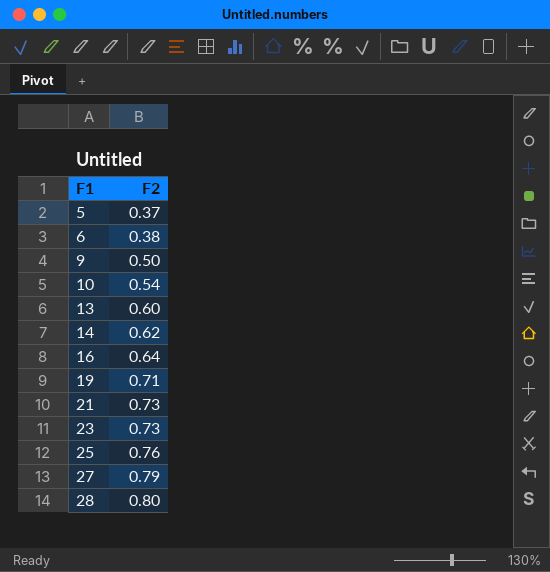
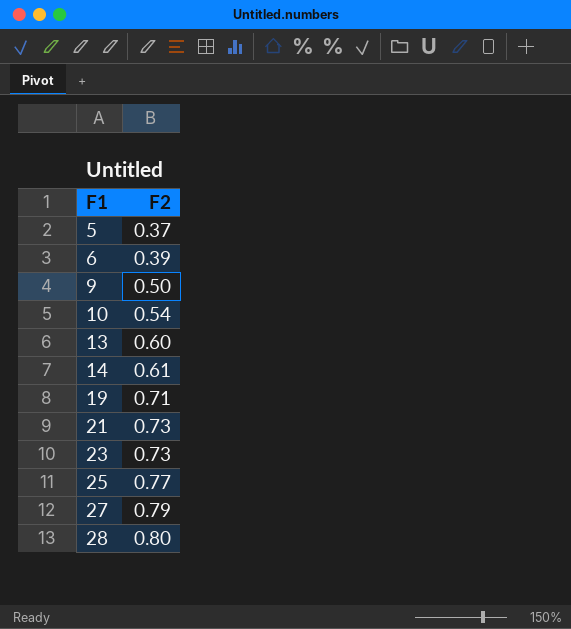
row 16: 0.64 -> none
6 | F2: 0.38 -> 0.39
14 | F2: 0.62 -> 0.61
25 | F2: 0.76 -> 0.77

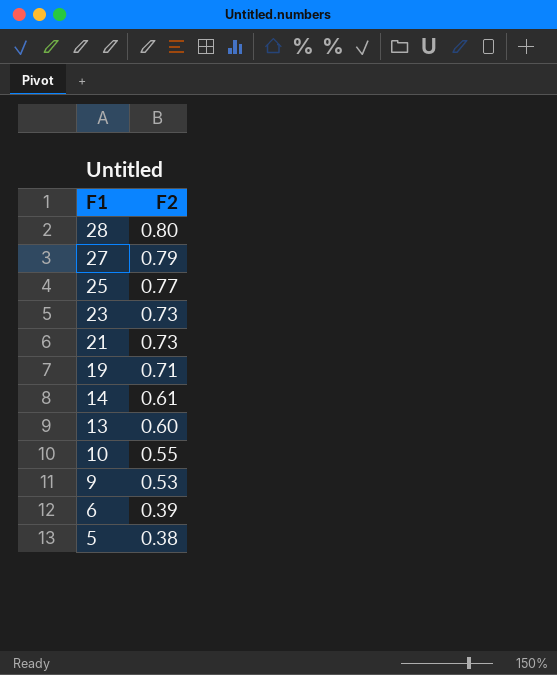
row order: F1 ascending -> F1 descending
10 | F2: 0.54 -> 0.55
9 | F2: 0.50 -> 0.53
5 | F2: 0.37 -> 0.38

